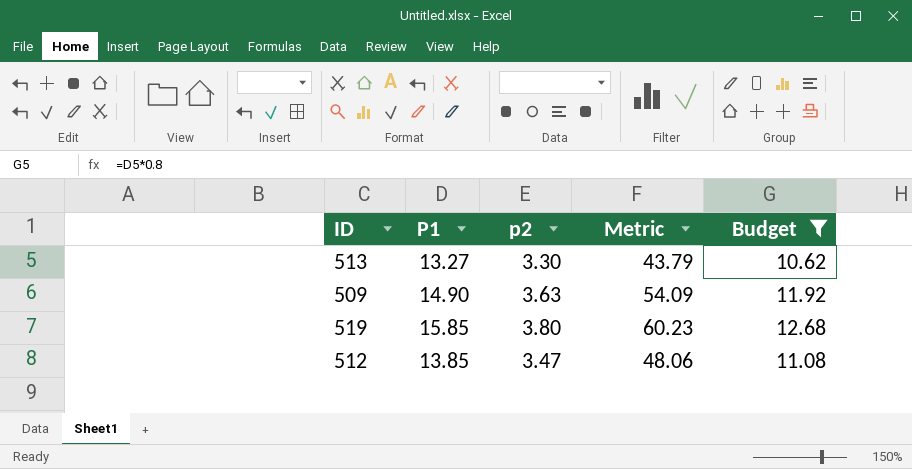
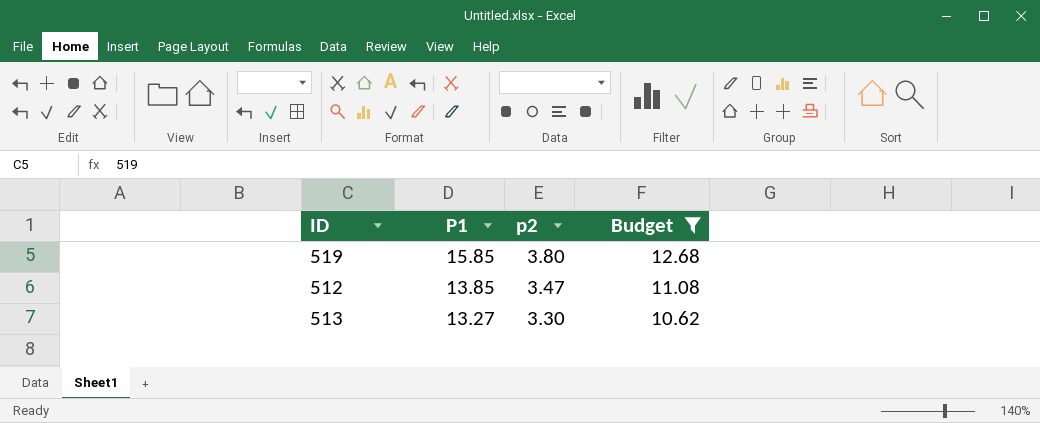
row order: none -> P1 descending
column Metric | formula: [P1] * [p2] -> none
row 509: 14.90 | 3.63 | 54.09 | 11.92 -> none

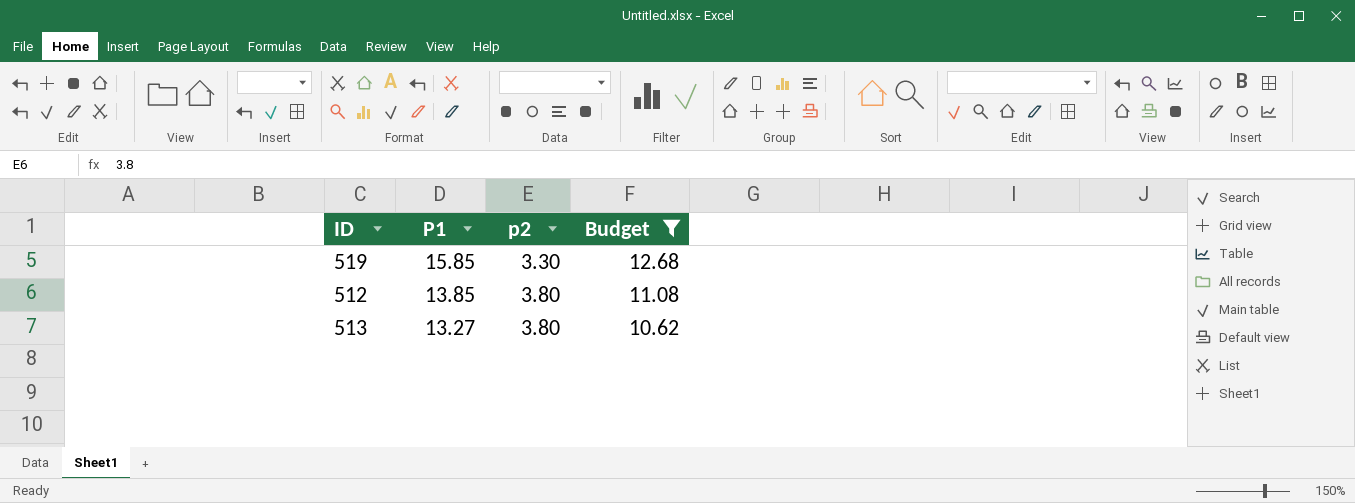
519 | p2: 3.80 -> 3.30
512 | p2: 3.47 -> 3.80
513 | p2: 3.30 -> 3.80

